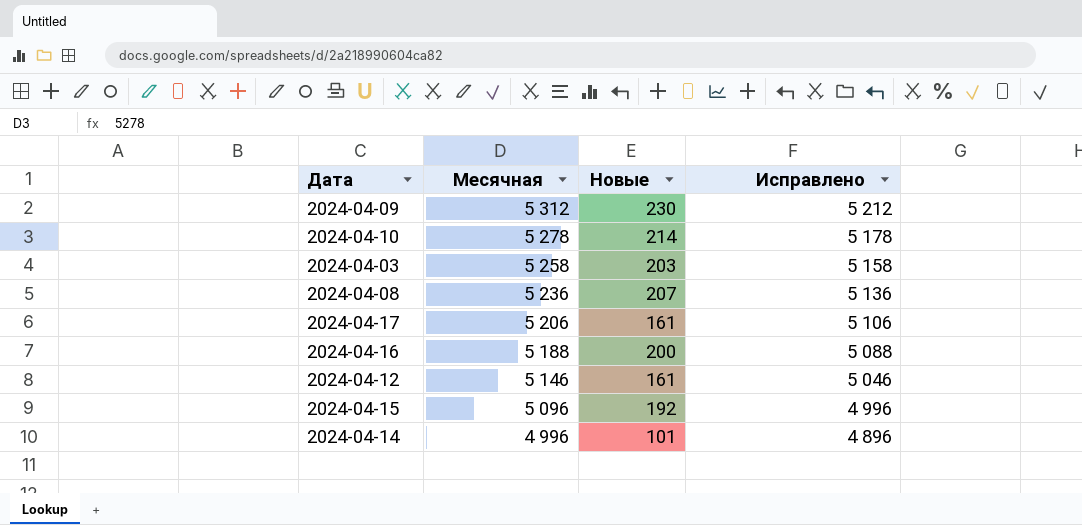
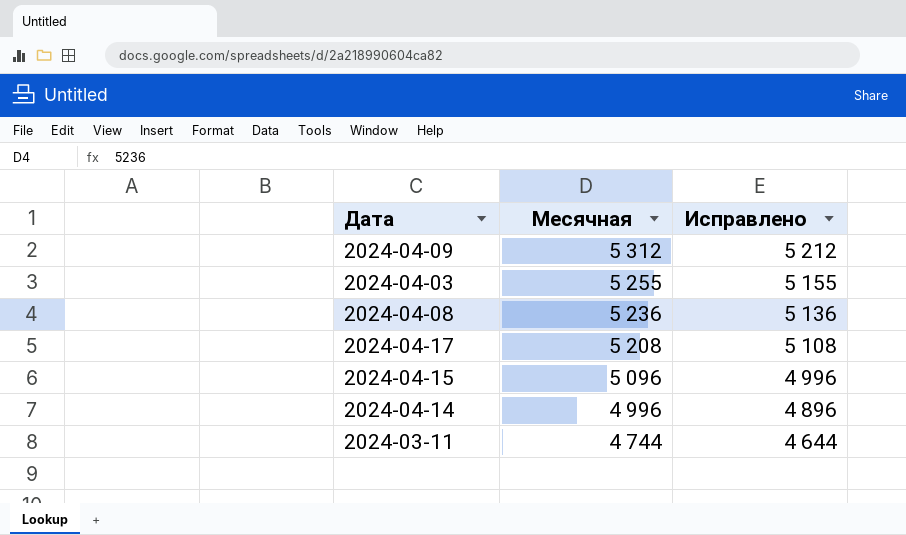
column Новые | position: 3 -> none
row 2024-04-10: 5 278 | 214 | 5 178 -> none
row 2024-04-16: 5 188 | 200 | 5 088 -> none
row 2024-04-12: 5 146 | 161 | 5 046 -> none
2024-04-03 | Месячная: 5 258 -> 5 255
2024-04-03 | Исправлено: 5 158 -> 5 155
2024-04-17 | Месячная: 5 206 -> 5 208
2024-04-17 | Исправлено: 5 106 -> 5 108
row 2024-03-11: none -> 4 744 | 4 644

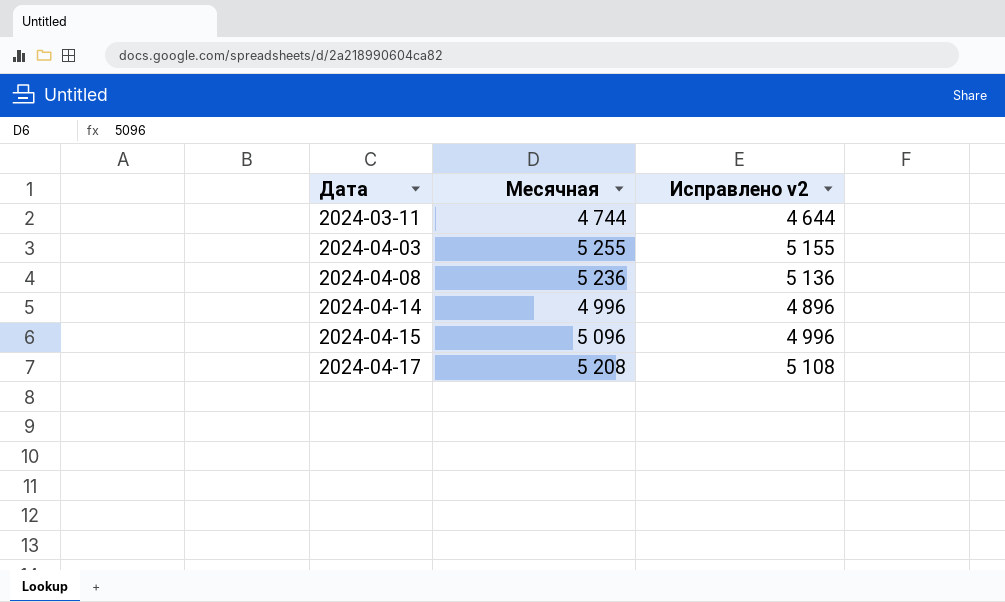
row order: Месячная descending -> Дата ascending
column name: Исправлено -> Исправлено v2
row 2024-04-09: 5 312 | 5 212 -> none

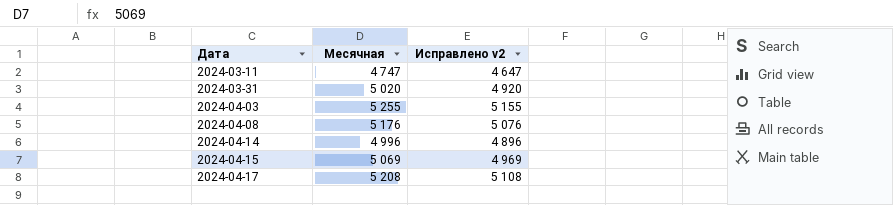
2024-03-11 | Месячная: 4 744 -> 4 747
2024-03-11 | Исправлено v2: 4 644 -> 4 647
row 2024-03-31: none -> 5 020 | 4 920
2024-04-08 | Месячная: 5 236 -> 5 176
2024-04-08 | Исправлено v2: 5 136 -> 5 076
2024-04-15 | Месячная: 5 096 -> 5 069
2024-04-15 | Исправлено v2: 4 996 -> 4 969

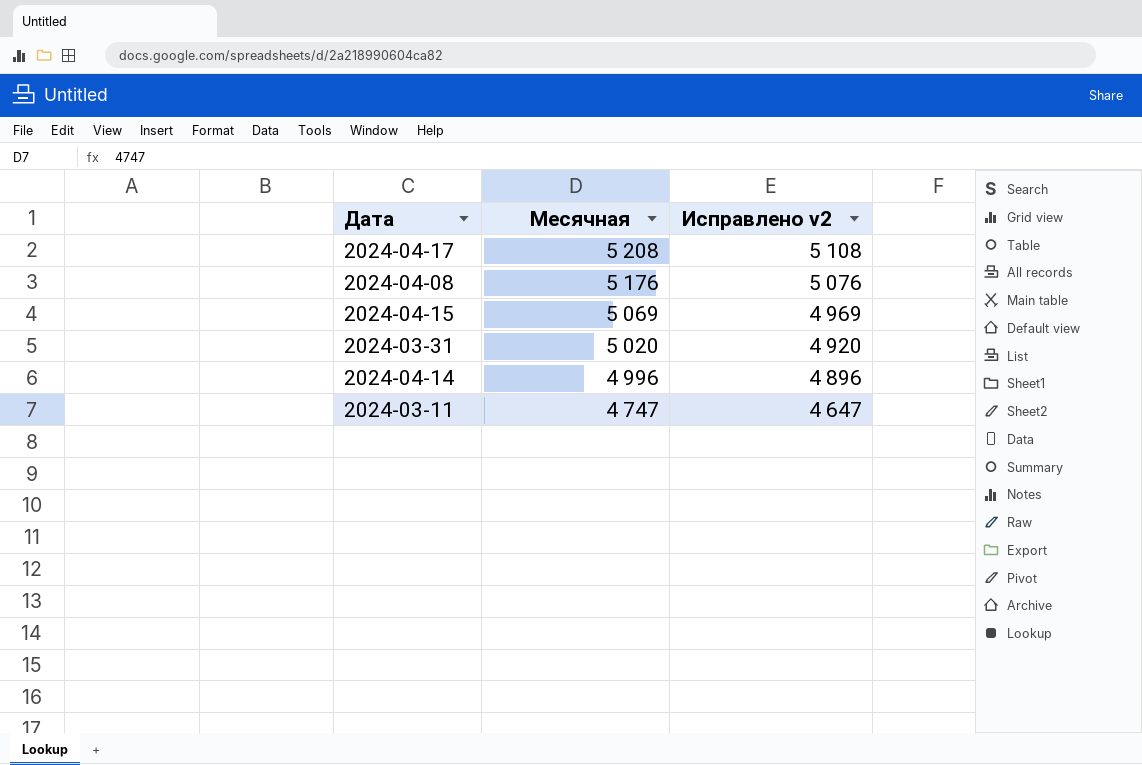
row order: Дата ascending -> Месячная descending
row 2024-04-03: 5 255 | 5 155 -> none

